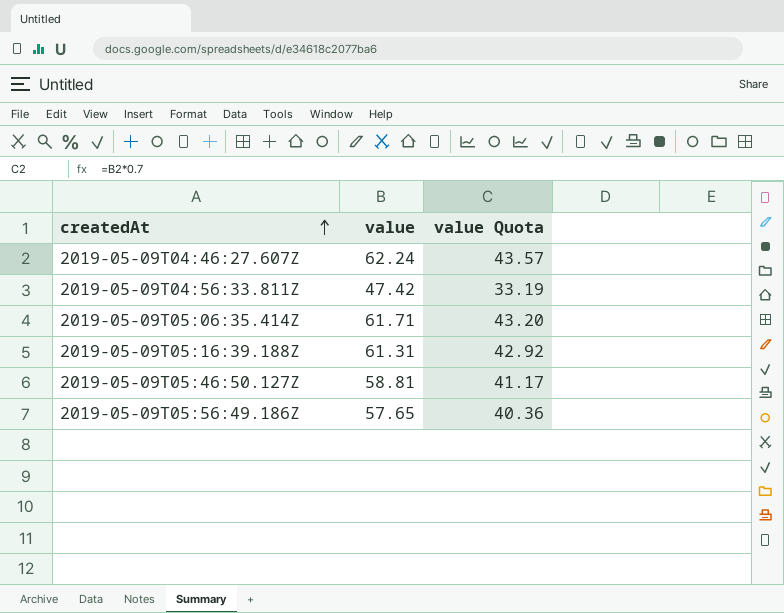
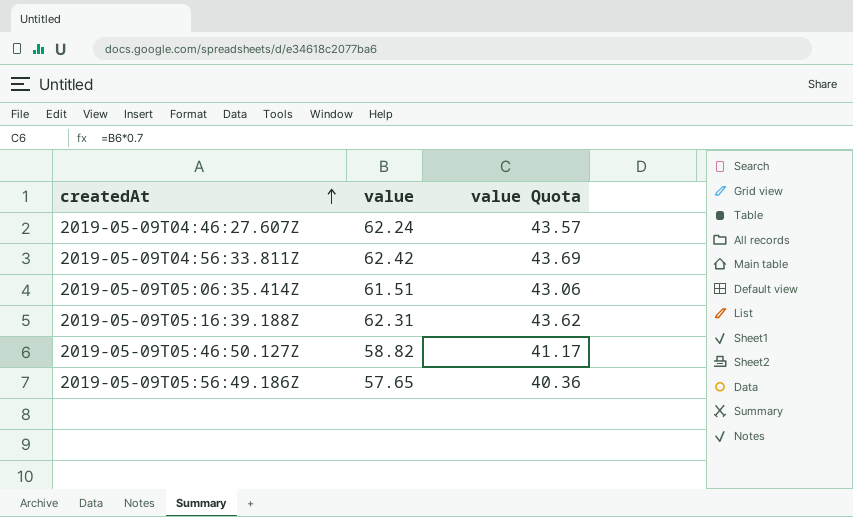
2019-05-09T04:56:33.811Z | value: 47.42 -> 62.42
2019-05-09T04:56:33.811Z | value Quota: 33.19 -> 43.69
2019-05-09T05:06:35.414Z | value: 61.71 -> 61.51
2019-05-09T05:06:35.414Z | value Quota: 43.20 -> 43.06
2019-05-09T05:16:39.188Z | value: 61.31 -> 62.31
2019-05-09T05:16:39.188Z | value Quota: 42.92 -> 43.62
2019-05-09T05:46:50.127Z | value: 58.81 -> 58.82

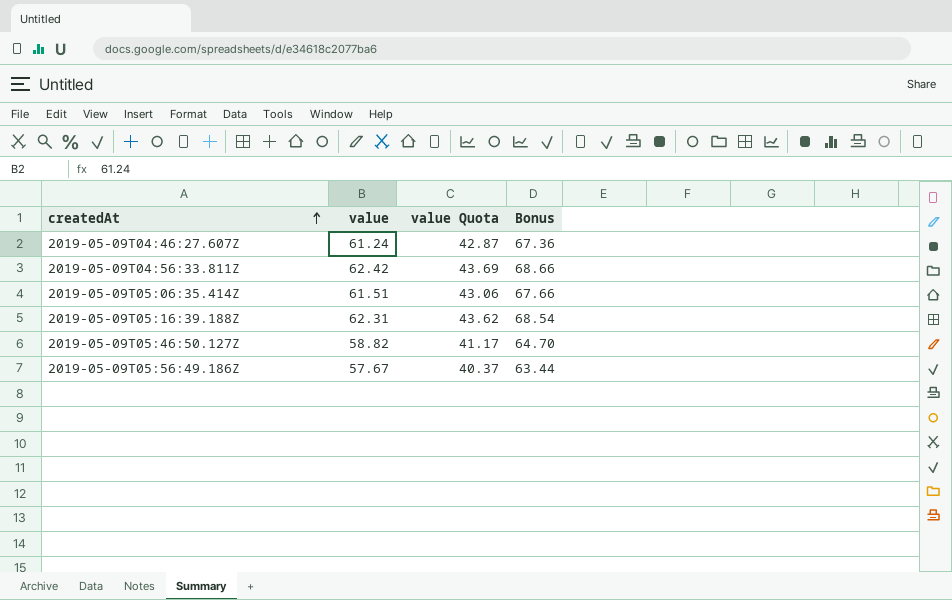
column Bonus | formula: none -> [value] * 1.1
2019-05-09T04:46:27.607Z | value: 62.24 -> 61.24
2019-05-09T04:46:27.607Z | value Quota: 43.57 -> 42.87
2019-05-09T05:56:49.186Z | value: 57.65 -> 57.67
2019-05-09T05:56:49.186Z | value Quota: 40.36 -> 40.37

